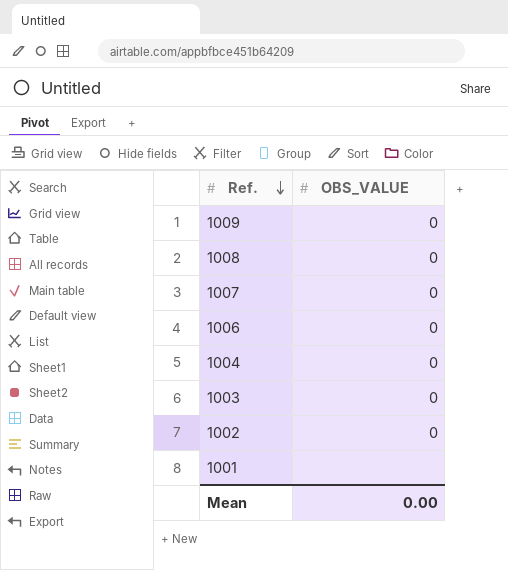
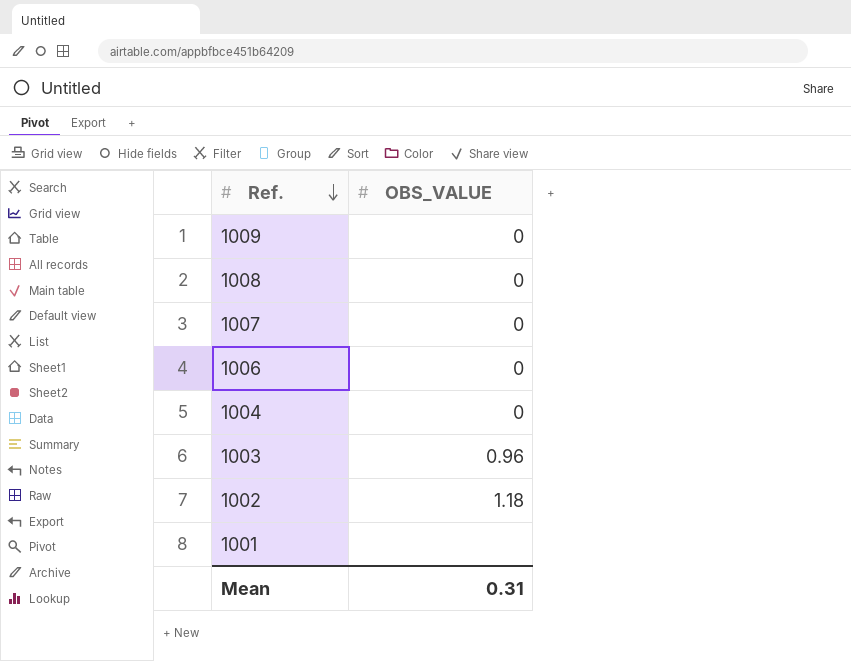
1003 | OBS_VALUE: 0 -> 0.96
1002 | OBS_VALUE: 0 -> 1.18
Mean | OBS_VALUE: 0.00 -> 0.31

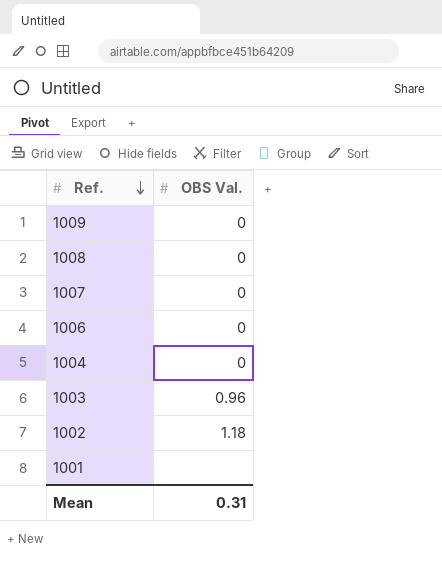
column name: OBS_VALUE -> OBS Val.

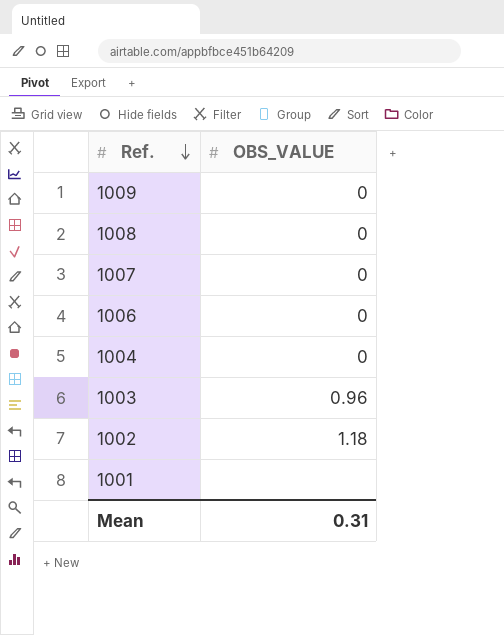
column name: OBS Val. -> OBS_VALUE

